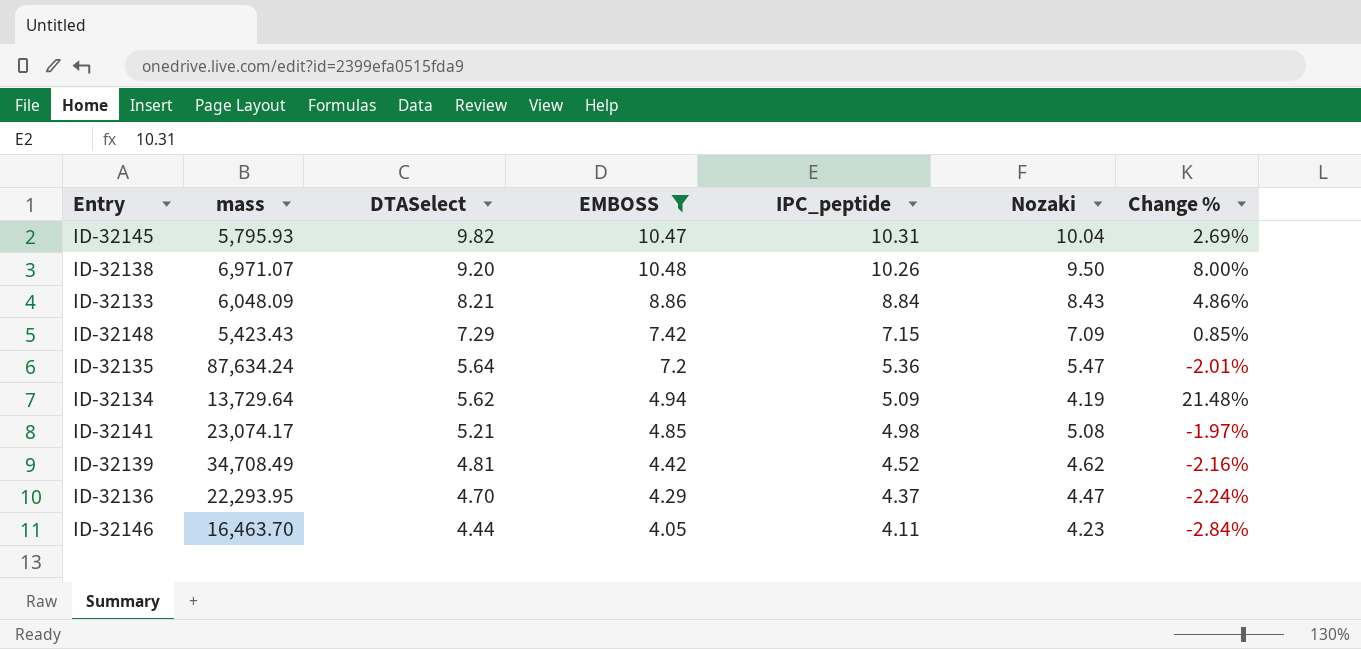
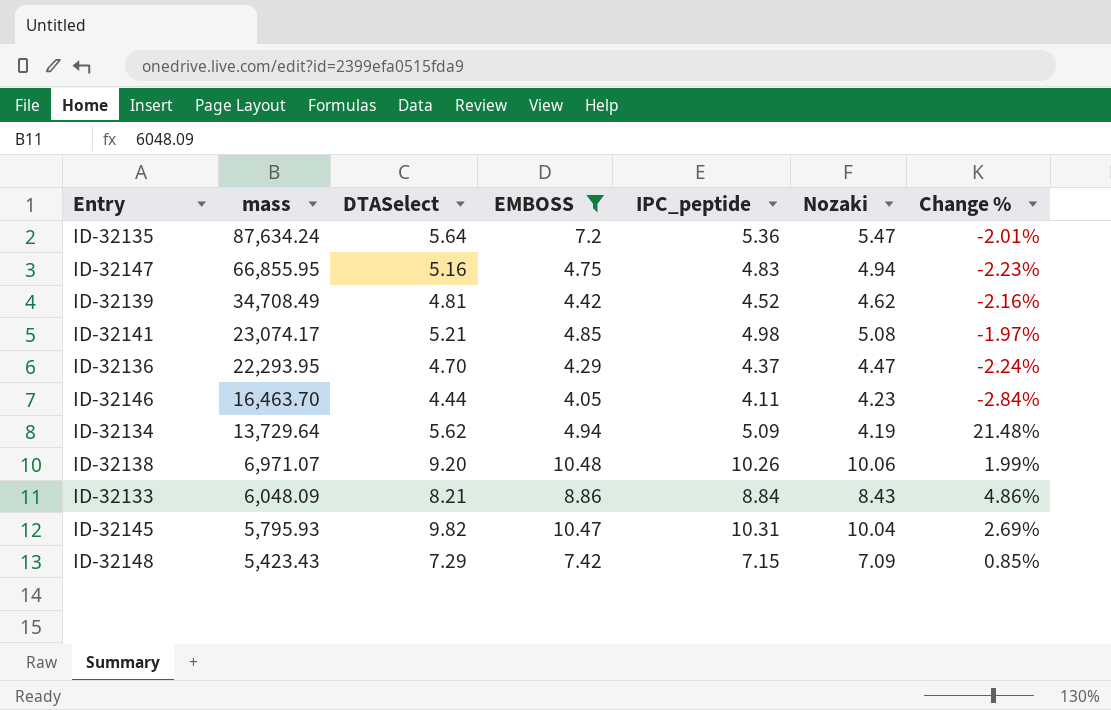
row order: DTASelect descending -> mass descending
row ID-32147: none -> 66,855.95 | 5.16 | 4.75 | 4.83 | 4.94 | -2.23%
ID-32138 | Nozaki: 9.50 -> 10.06
ID-32138 | Change %: 8.00% -> 1.99%

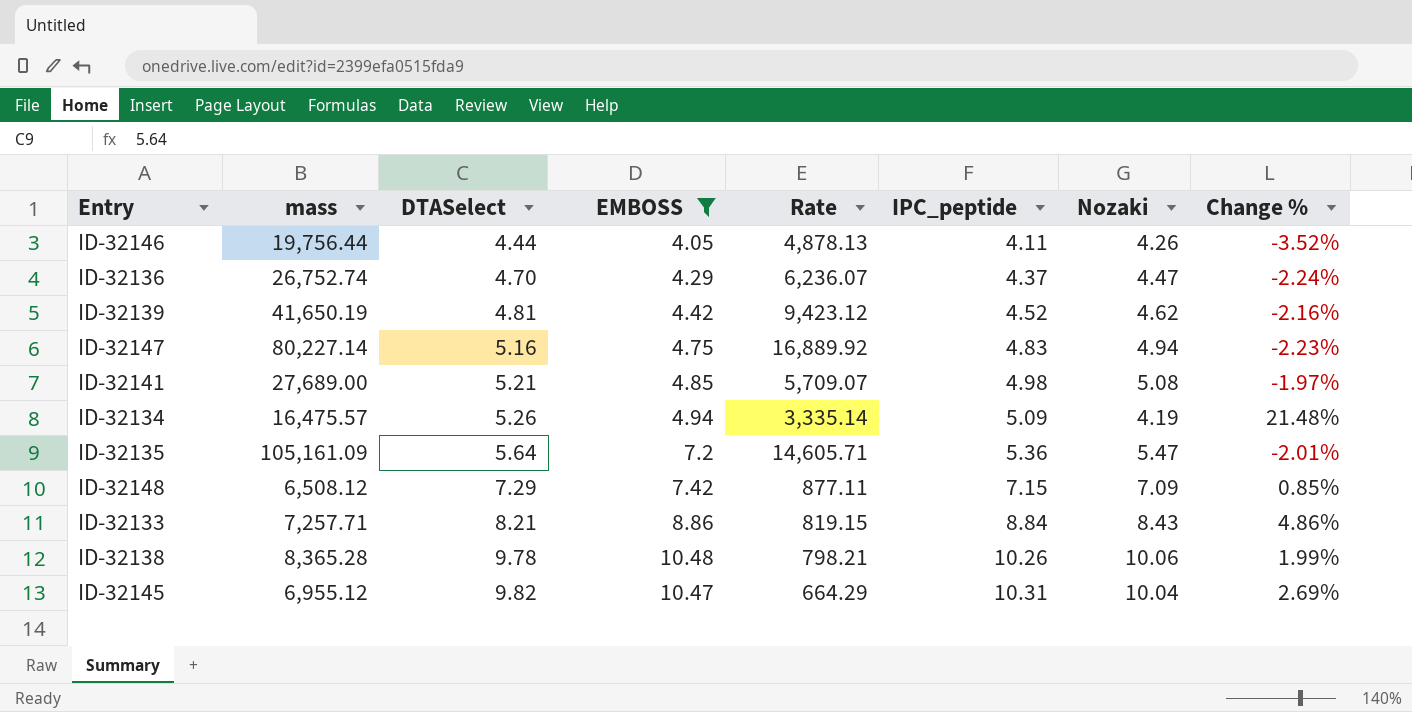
row order: mass descending -> DTASelect ascending
column Rate | formula: none -> [mass] / [EMBOSS]
ID-32146 | mass: 16,463.70 -> 19,756.44
ID-32146 | Nozaki: 4.23 -> 4.26
ID-32146 | Change %: -2.84% -> -3.52%
ID-32136 | mass: 22,293.95 -> 26,752.74
ID-32139 | mass: 34,708.49 -> 41,650.19
ID-32147 | mass: 66,855.95 -> 80,227.14
ID-32141 | mass: 23,074.17 -> 27,689.00
ID-32134 | mass: 13,729.64 -> 16,475.57
ID-32134 | DTASelect: 5.62 -> 5.26
ID-32135 | mass: 87,634.24 -> 105,161.09
ID-32148 | mass: 5,423.43 -> 6,508.12
ID-32133 | mass: 6,048.09 -> 7,257.71
ID-32138 | mass: 6,971.07 -> 8,365.28
ID-32138 | DTASelect: 9.20 -> 9.78
ID-32145 | mass: 5,795.93 -> 6,955.12

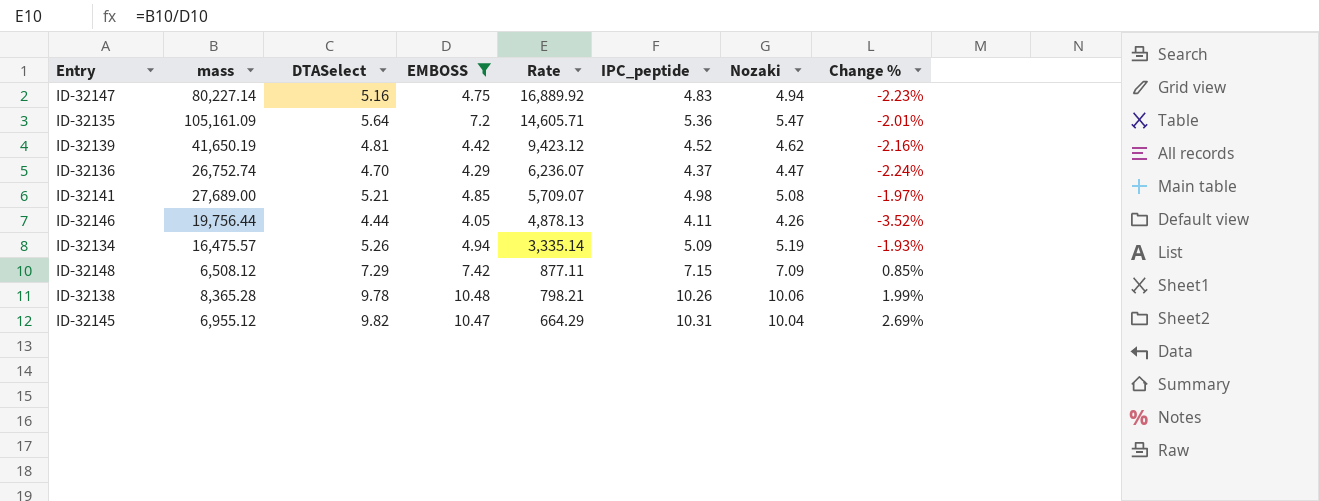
row order: DTASelect ascending -> Rate descending
row ID-32133: 7,257.71 | 8.21 | 8.86 | 819.15 | 8.84 | 8.43 | 4.86% -> none
ID-32134 | Nozaki: 4.19 -> 5.19
ID-32134 | Change %: 21.48% -> -1.93%

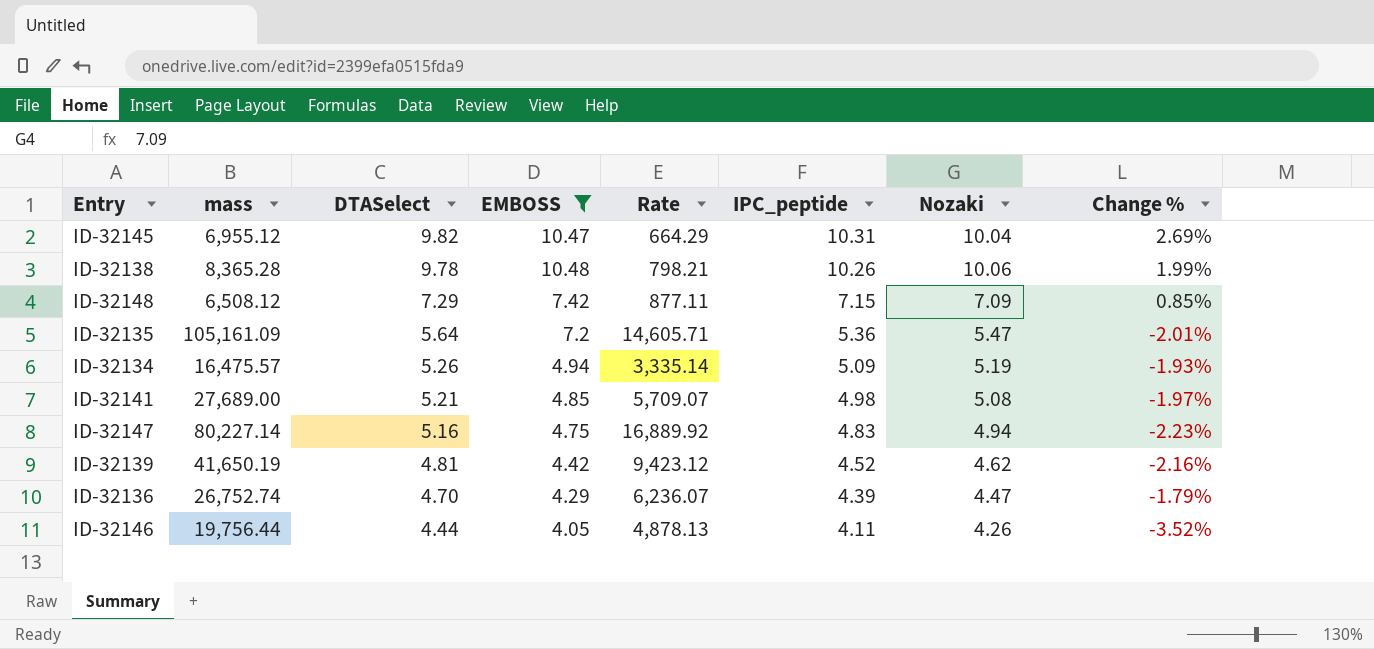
row order: Rate descending -> DTASelect descending
ID-32136 | IPC_peptide: 4.37 -> 4.39
ID-32136 | Change %: -2.24% -> -1.79%

